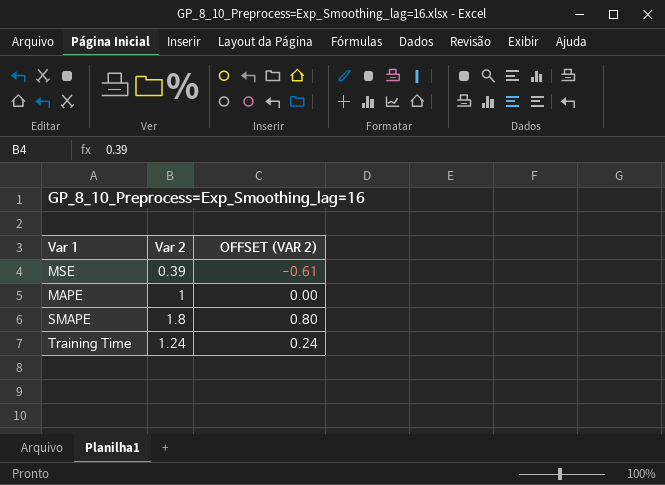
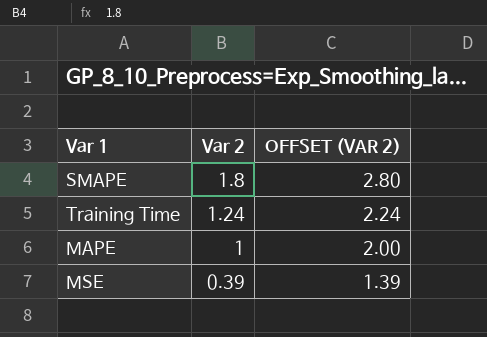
row order: none -> Var 2 descending
column OFFSET (VAR 2) | formula: [Var 2] - 1 -> [Var 2] + 1

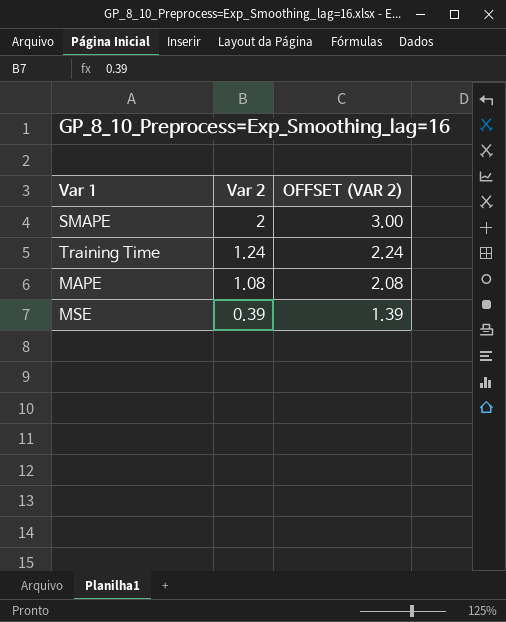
SMAPE | Var 2: 1.8 -> 2
SMAPE | OFFSET (VAR 2): 2.80 -> 3.00
MAPE | Var 2: 1 -> 1.08
MAPE | OFFSET (VAR 2): 2.00 -> 2.08

